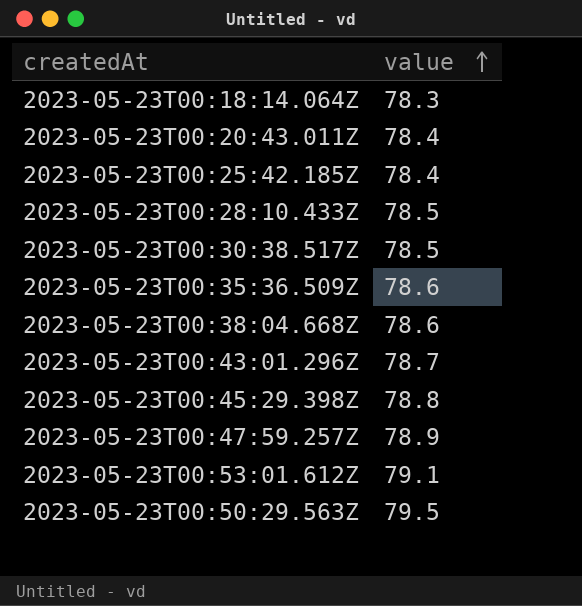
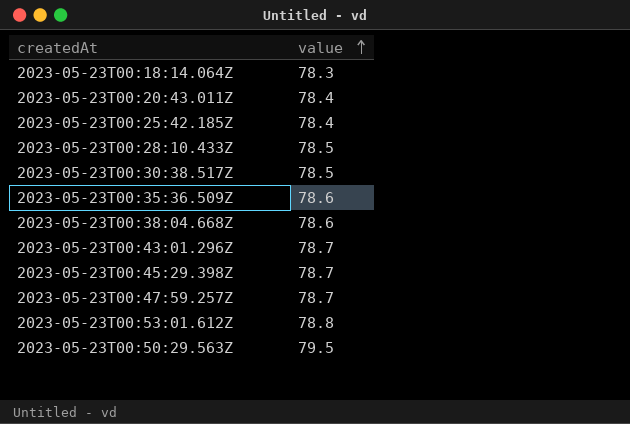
2023-05-23T00:45:29.398Z | value: 78.8 -> 78.7
2023-05-23T00:47:59.257Z | value: 78.9 -> 78.7
2023-05-23T00:53:01.612Z | value: 79.1 -> 78.8

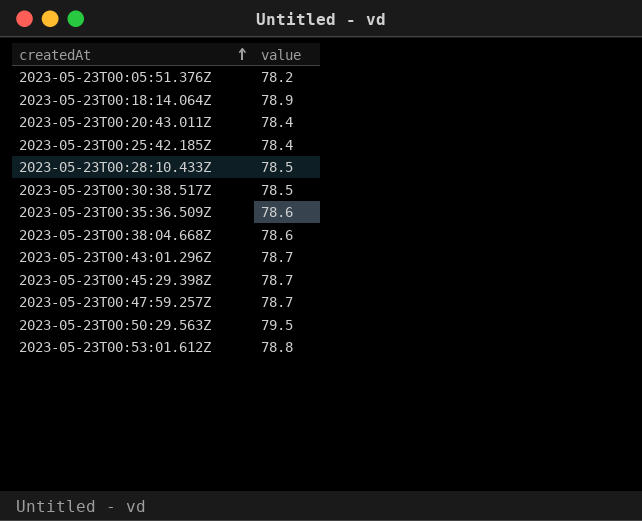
row order: value ascending -> createdAt ascending
row 2023-05-23T00:05:51.376Z: none -> 78.2
2023-05-23T00:18:14.064Z | value: 78.3 -> 78.9

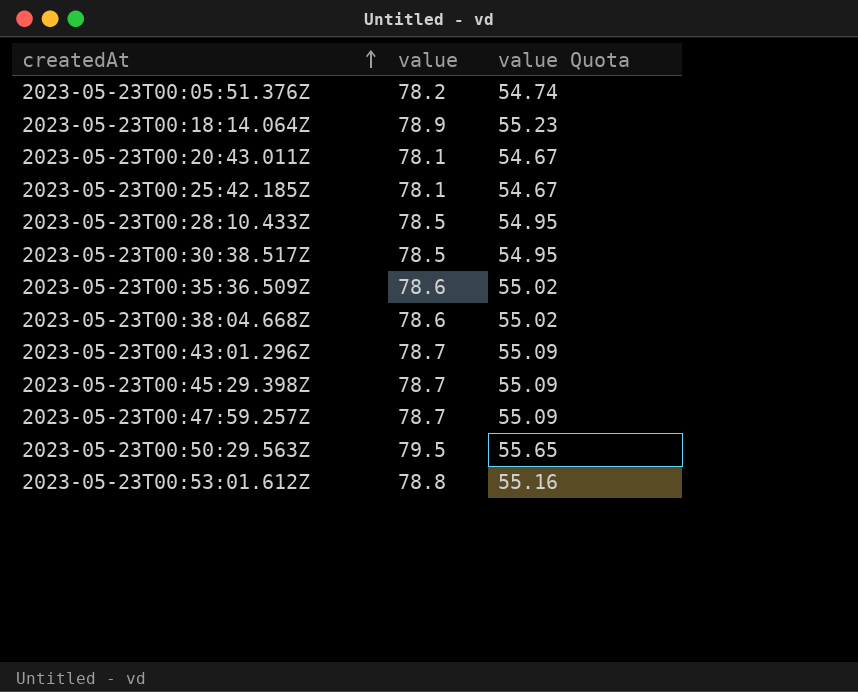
column value Quota | formula: none -> [value] * 0.7
2023-05-23T00:20:43.011Z | value: 78.4 -> 78.1
2023-05-23T00:25:42.185Z | value: 78.4 -> 78.1

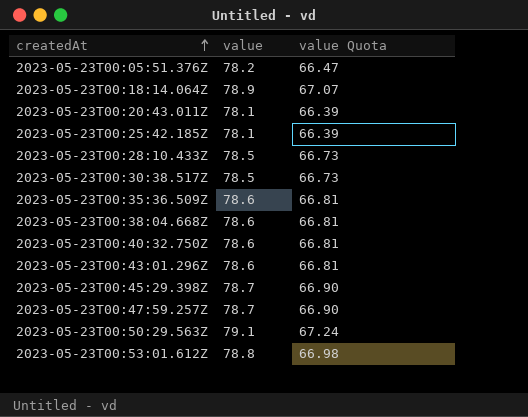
column value Quota | formula: [value] * 0.7 -> [value] * 0.85
row 2023-05-23T00:40:32.750Z: none -> 78.6 | 66.81
2023-05-23T00:43:01.296Z | value: 78.7 -> 78.6
2023-05-23T00:50:29.563Z | value: 79.5 -> 79.1

